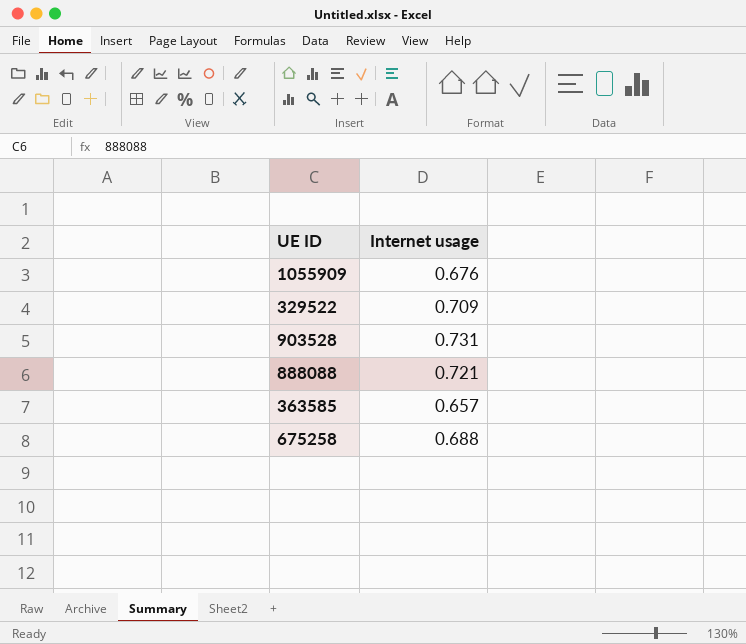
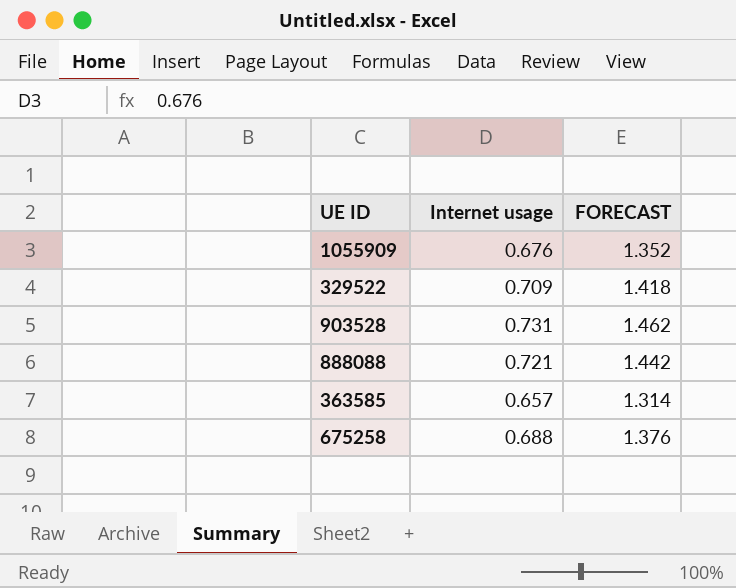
column FORECAST | formula: none -> [Internet usage] * 2

